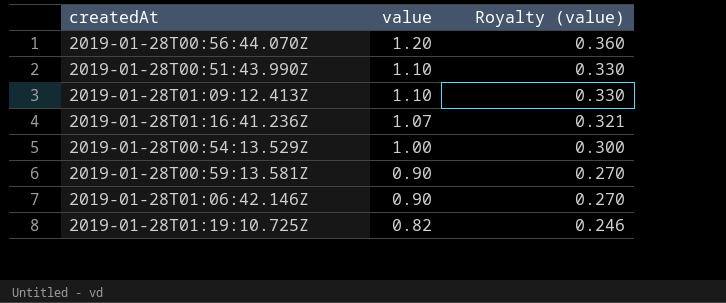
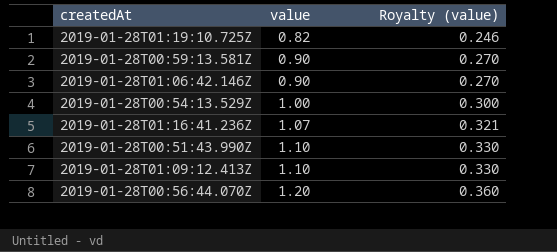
row order: value descending -> value ascending

